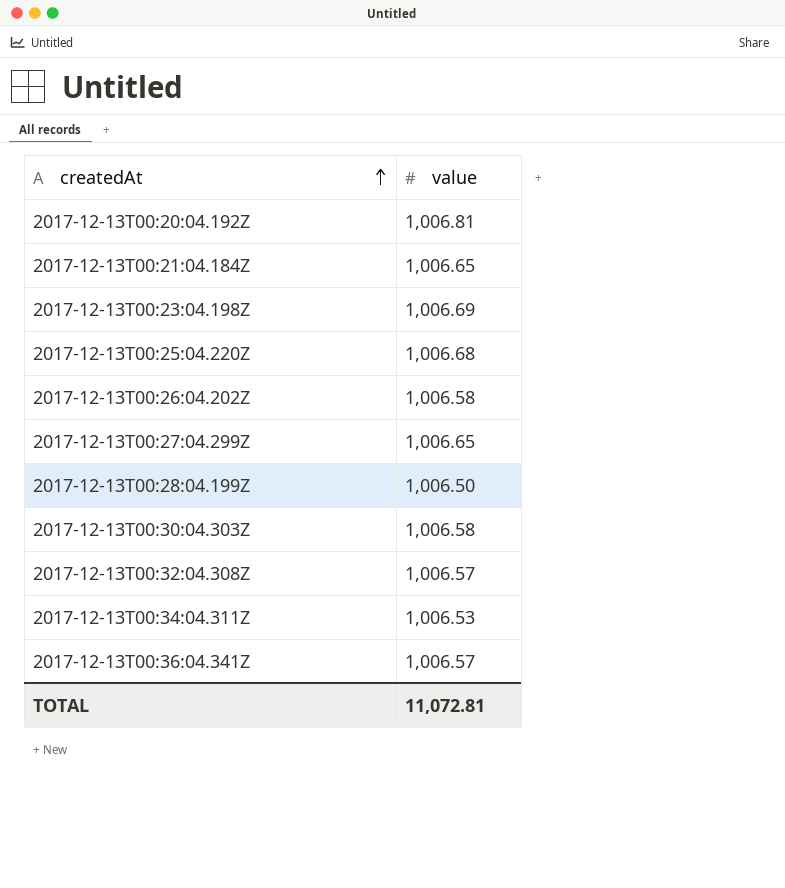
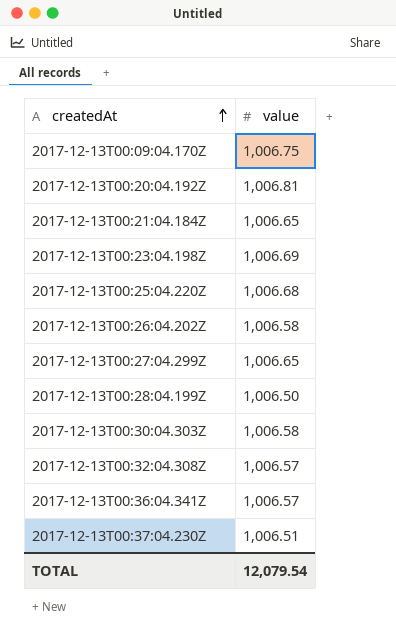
row 2017-12-13T00:34:04.311Z: 1,006.53 -> none
row 2017-12-13T00:09:04.170Z: none -> 1,006.75
row 2017-12-13T00:37:04.230Z: none -> 1,006.51
TOTAL | value: 11,072.81 -> 12,079.54

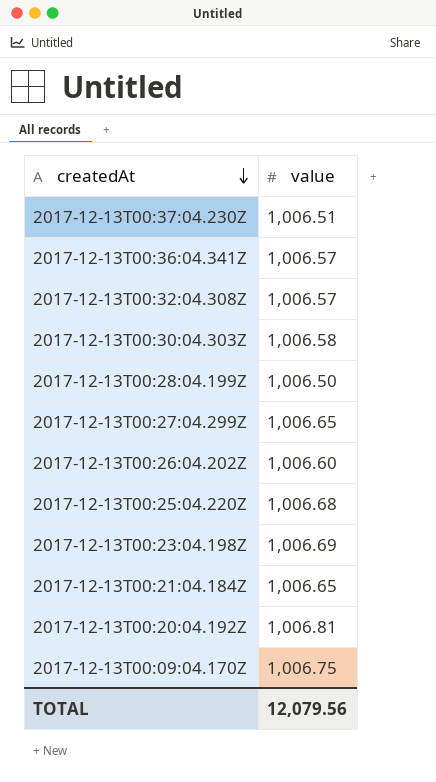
row order: createdAt ascending -> createdAt descending
2017-12-13T00:26:04.202Z | value: 1,006.58 -> 1,006.60
TOTAL | value: 12,079.54 -> 12,079.56

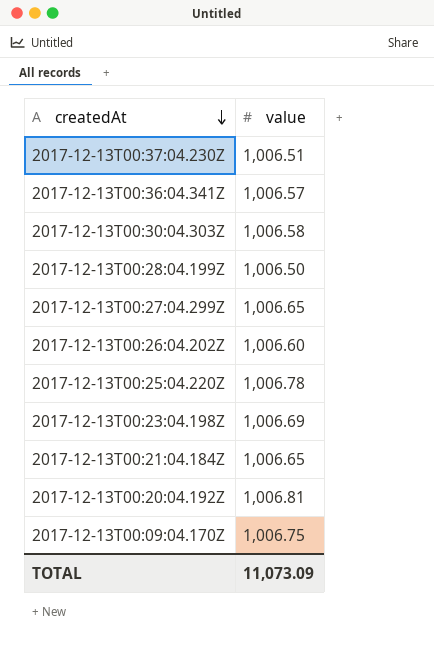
row 2017-12-13T00:32:04.308Z: 1,006.57 -> none
2017-12-13T00:25:04.220Z | value: 1,006.68 -> 1,006.78
TOTAL | value: 12,079.56 -> 11,073.09

